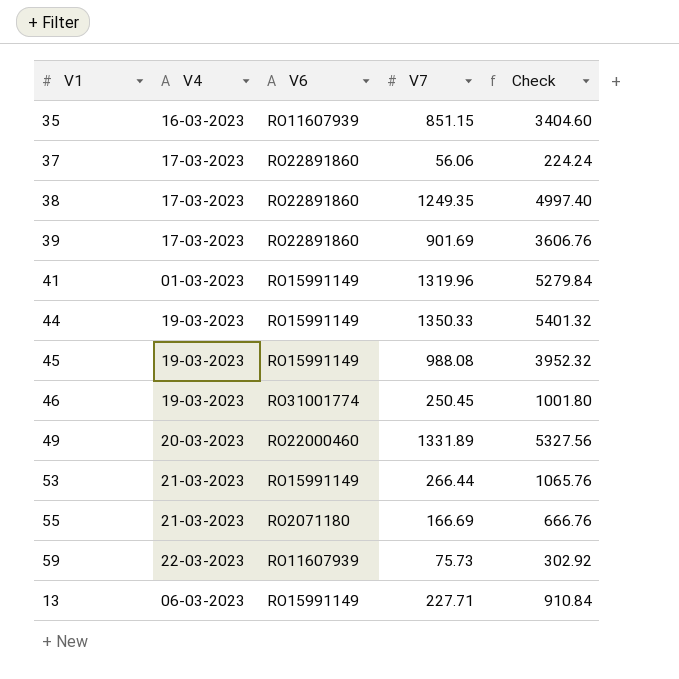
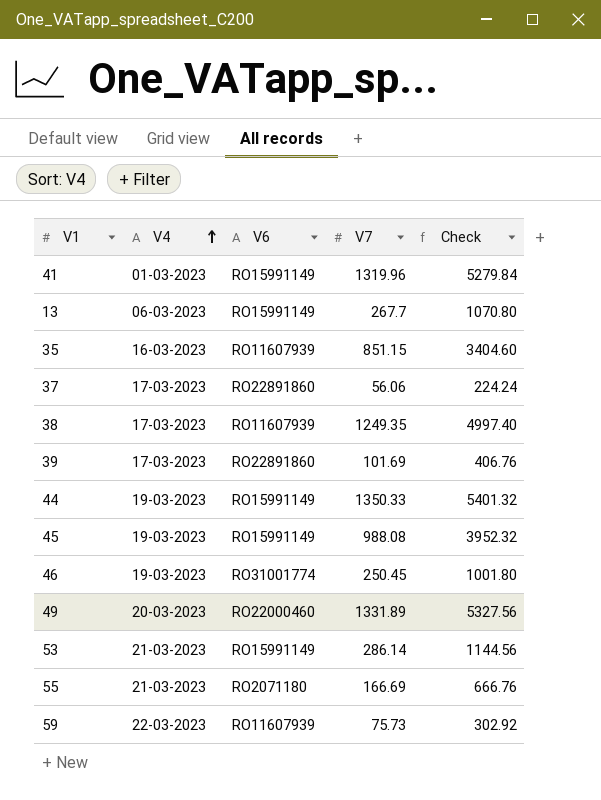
row order: none -> V4 ascending
13 | V7: 227.71 -> 267.7
13 | Check: 910.84 -> 1070.80
38 | V6: RO22891860 -> RO11607939
39 | V7: 901.69 -> 101.69
39 | Check: 3606.76 -> 406.76
53 | V7: 266.44 -> 286.14
53 | Check: 1065.76 -> 1144.56

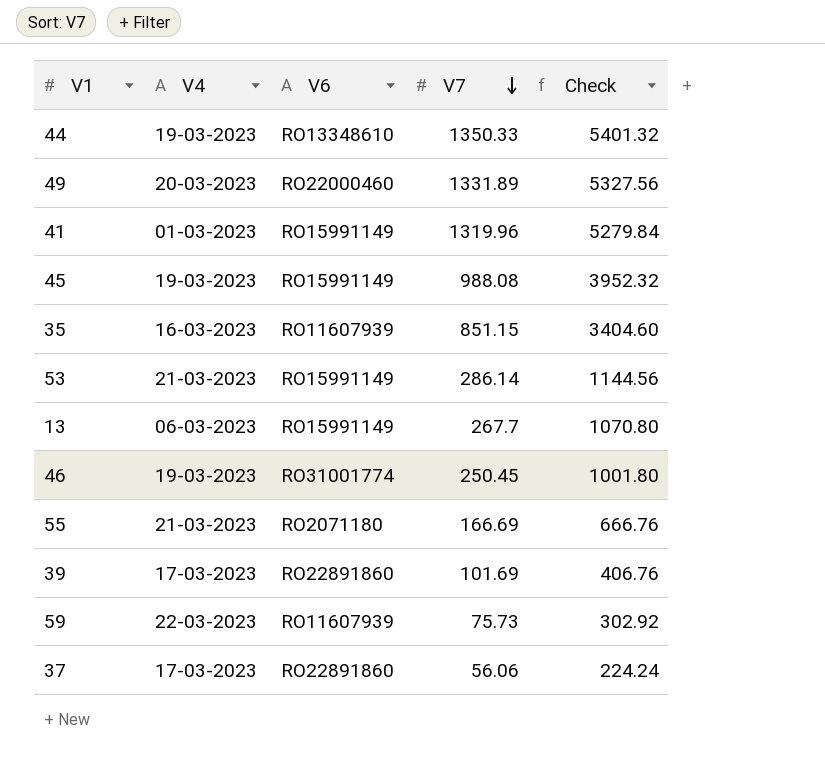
row order: V4 ascending -> V7 descending
row 38: 17-03-2023 | RO11607939 | 1249.35 | 4997.40 -> none
44 | V6: RO15991149 -> RO13348610

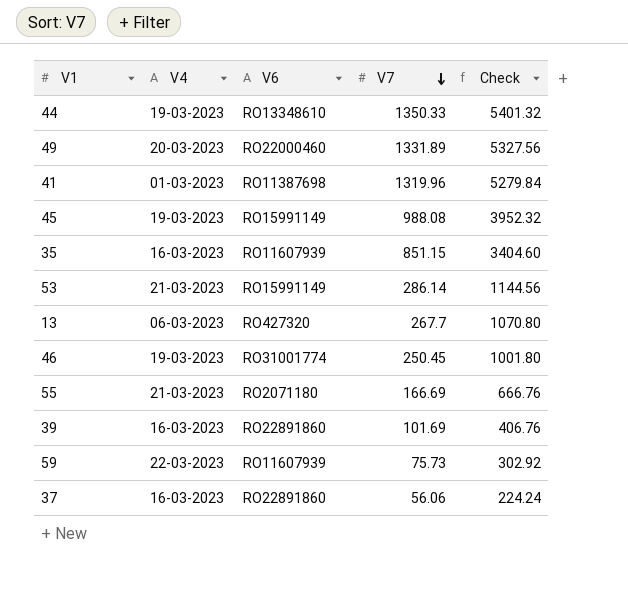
41 | V6: RO15991149 -> RO11387698
13 | V6: RO15991149 -> RO427320
39 | V4: 17-03-2023 -> 16-03-2023
37 | V4: 17-03-2023 -> 16-03-2023

